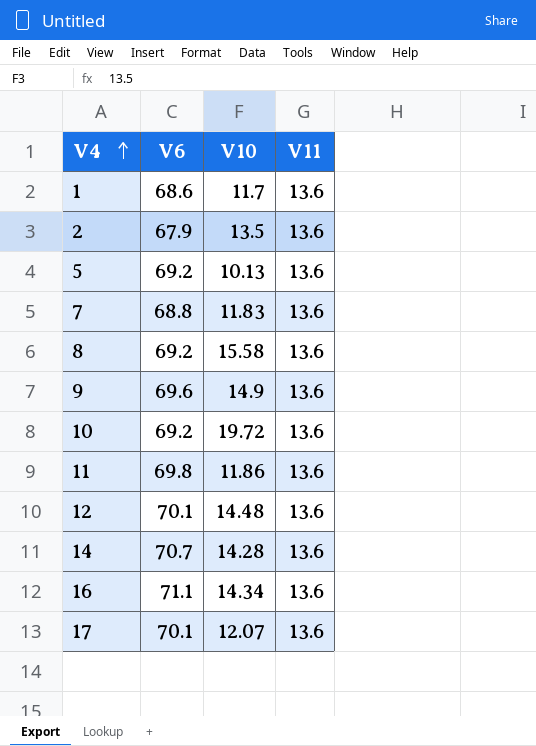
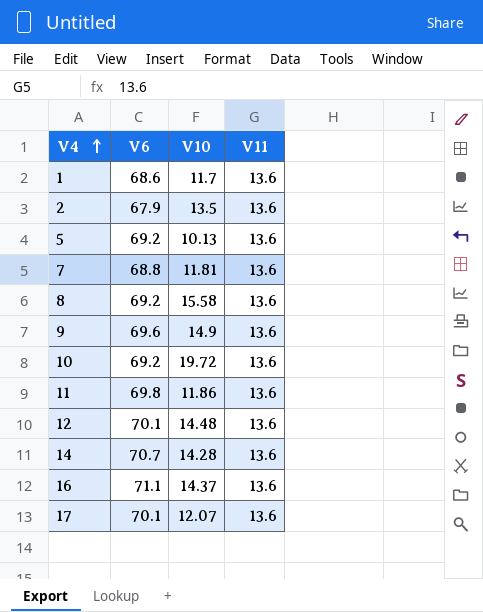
7 | V10: 11.83 -> 11.81
16 | V10: 14.34 -> 14.37

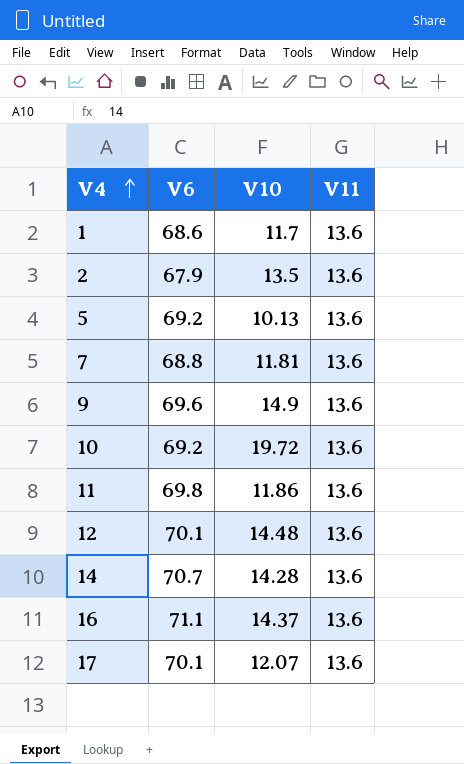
row 8: 69.2 | 15.58 | 13.6 -> none

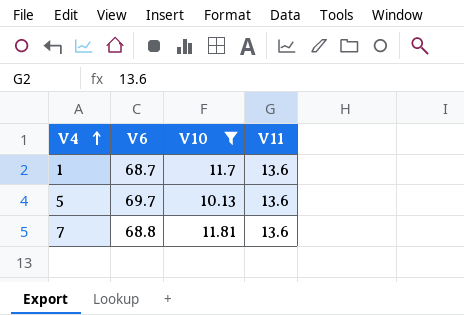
filter: none -> V10 <= 11.81
1 | V6: 68.6 -> 68.7
5 | V6: 69.2 -> 69.7

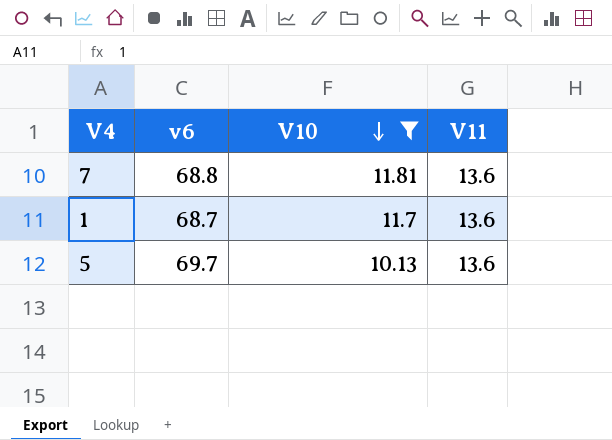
row order: V4 ascending -> V10 descending
column name: V6 -> v6

